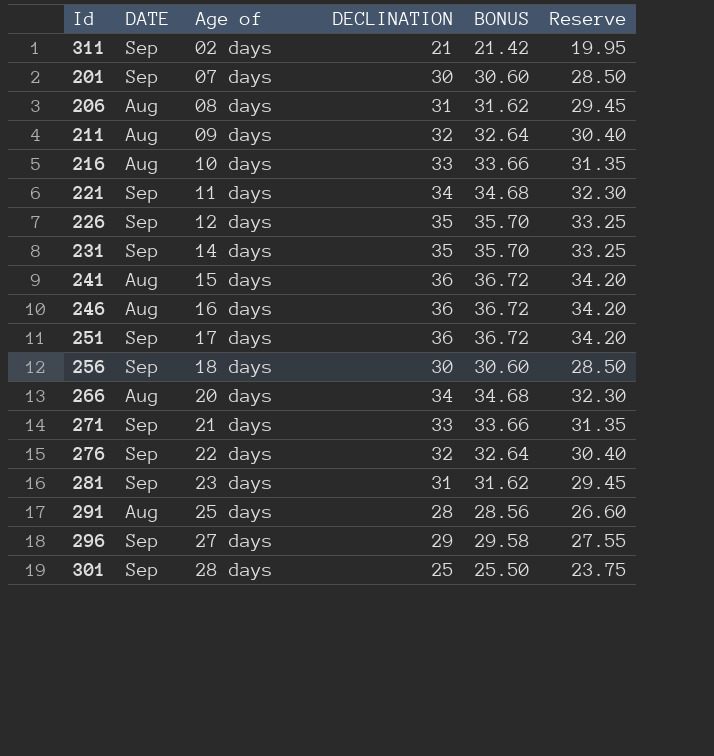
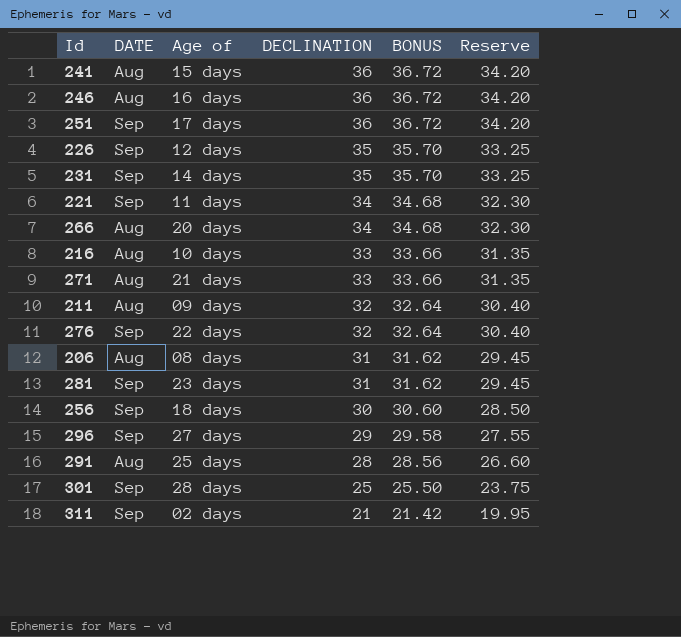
row order: Age of ascending -> DECLINATION descending
row 201: Sep | 07 days | 30 | 30.60 | 28.50 -> none
271 | DATE: Sep -> Aug

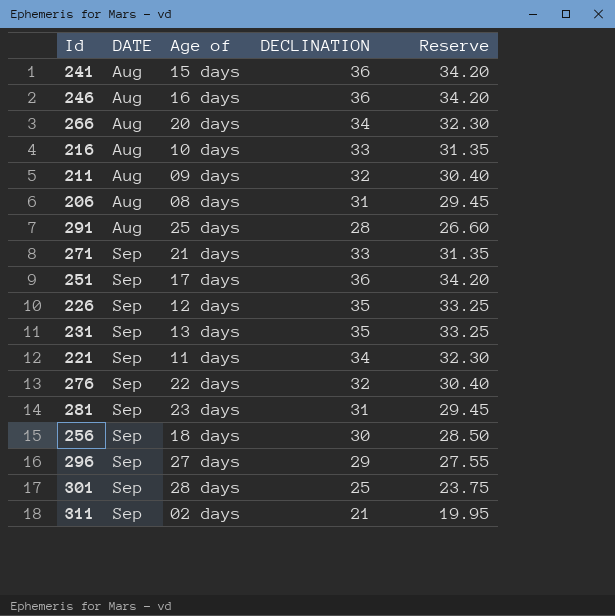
row order: DECLINATION descending -> DATE ascending
column BONUS | formula: [DECLINATION] * 1.02 -> none
271 | DATE: Aug -> Sep
231 | Age of: 14 days -> 13 days

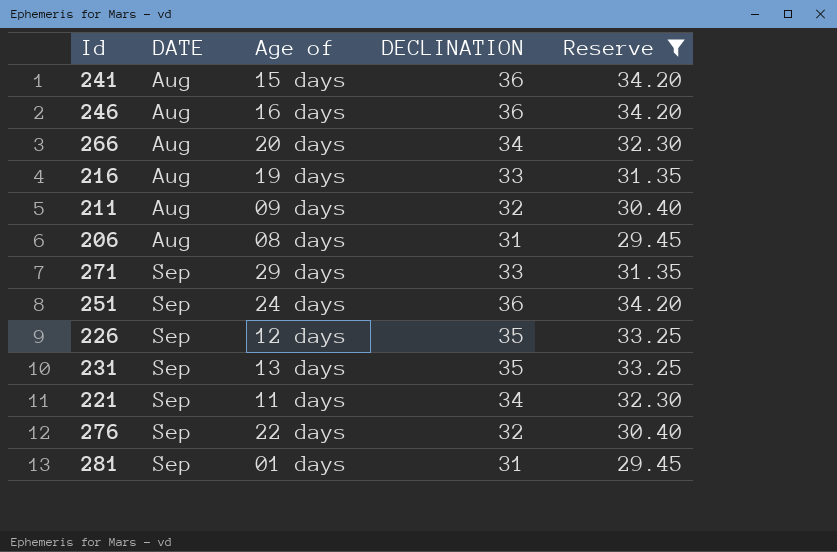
filter: none -> Reserve >= 29.45
216 | Age of: 10 days -> 19 days
271 | Age of: 21 days -> 29 days
251 | Age of: 17 days -> 24 days
281 | Age of: 23 days -> 01 days

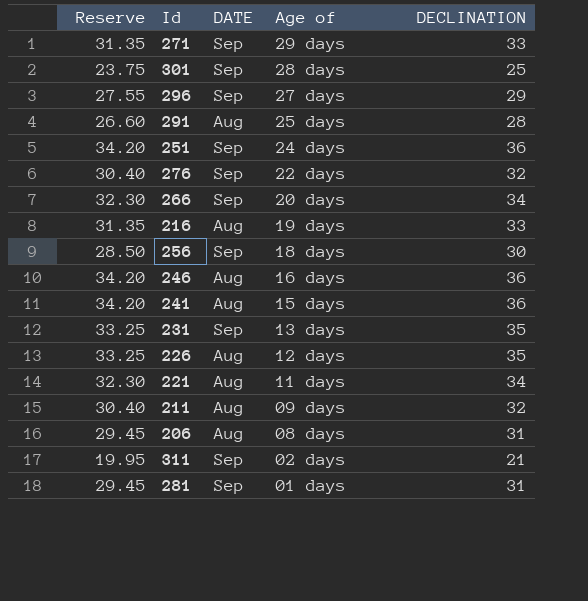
filter: Reserve >= 29.45 -> none
row order: DATE ascending -> Age of descending
column Reserve | position: 5 -> 1
266 | DATE: Aug -> Sep
226 | DATE: Sep -> Aug
221 | DATE: Sep -> Aug

